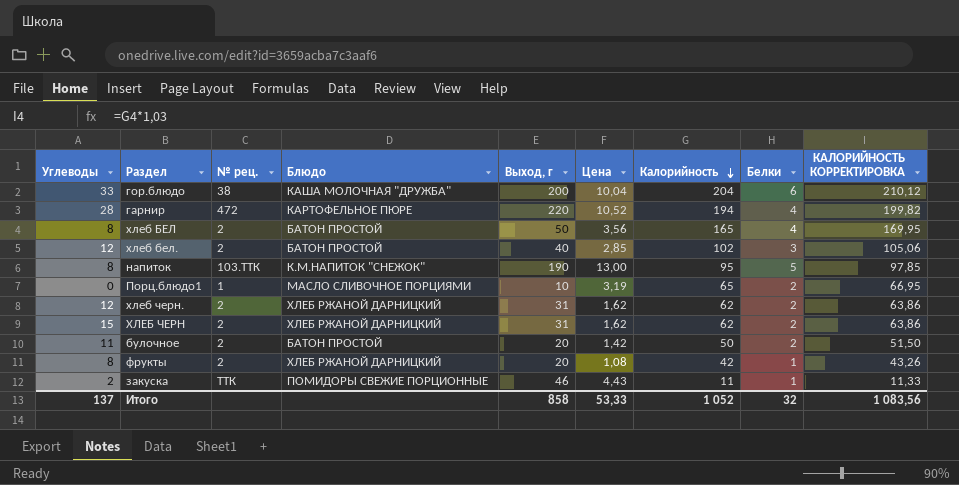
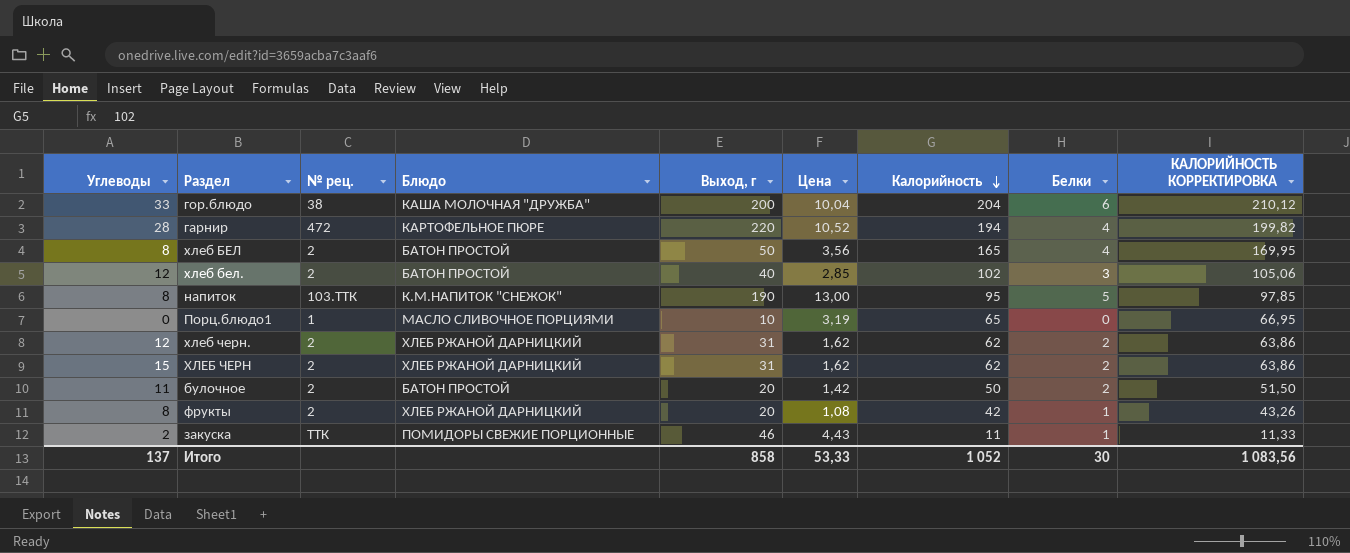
Порц.блюдо1 | Белки: 2 -> 0
Итого | Белки: 32 -> 30

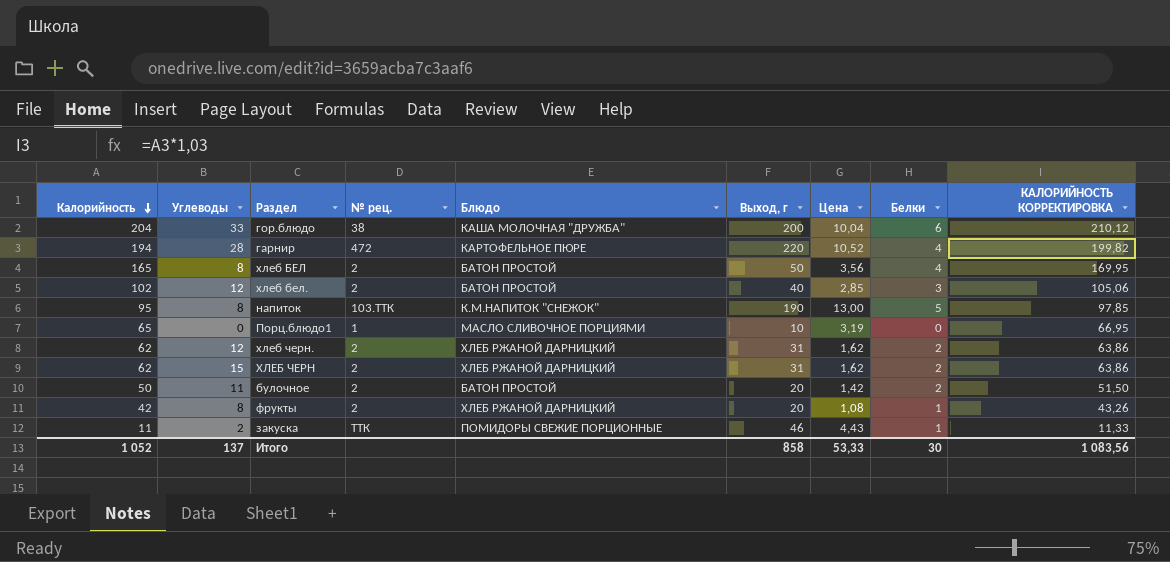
column Калорийность | position: 7 -> 1

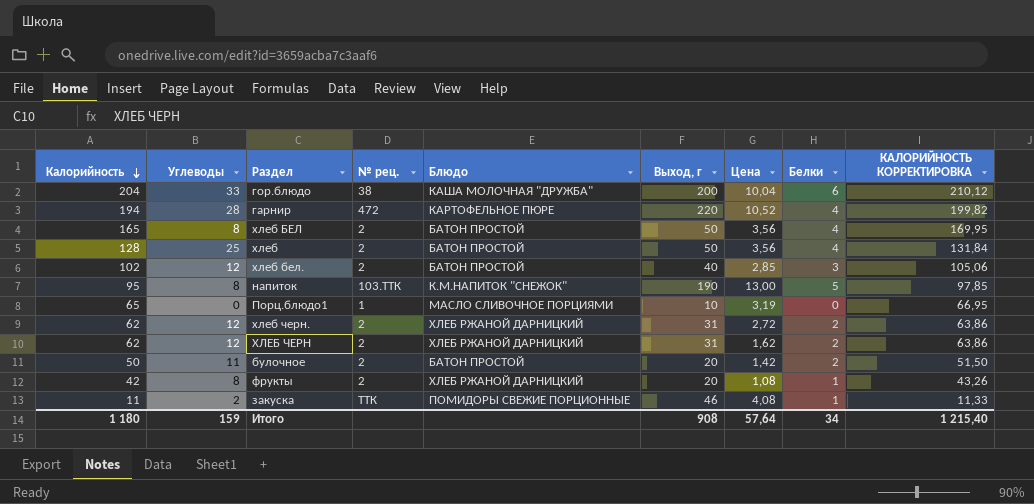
row хлеб: none -> 128 | 25 | 2 | БАТОН ПРОСТОЙ | 50 | 3,56 | 4 | 131,84
хлеб черн. | Цена: 1,62 -> 2,72
ХЛЕБ ЧЕРН | Углеводы: 15 -> 12
закуска | Цена: 4,43 -> 4,08
Итого | Калорийность: 1 052 -> 1 180
Итого | Углеводы: 137 -> 159
Итого | Выход, г: 858 -> 908
Итого | Цена: 53,33 -> 57,64
Итого | Белки: 30 -> 34
Итого | КАЛОРИЙНОСТЬ КОРРЕКТИРОВКА: 1 083,56 -> 1 215,40

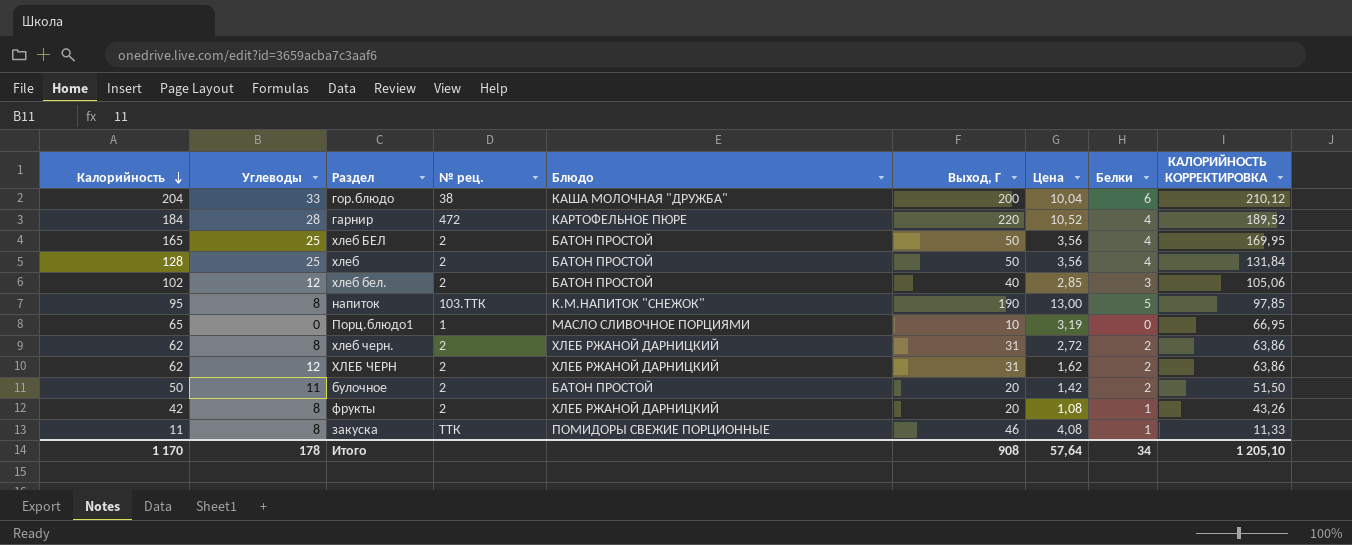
column name: Выход, г -> Выход, Г
гарнир | Калорийность: 194 -> 184
гарнир | КАЛОРИЙНОСТЬ КОРРЕКТИРОВКА: 199,82 -> 189,52
хлеб БЕЛ | Углеводы: 8 -> 25
хлеб черн. | Углеводы: 12 -> 8
закуска | Углеводы: 2 -> 8
Итого | Калорийность: 1 180 -> 1 170
Итого | Углеводы: 159 -> 178
Итого | КАЛОРИЙНОСТЬ КОРРЕКТИРОВКА: 1 215,40 -> 1 205,10

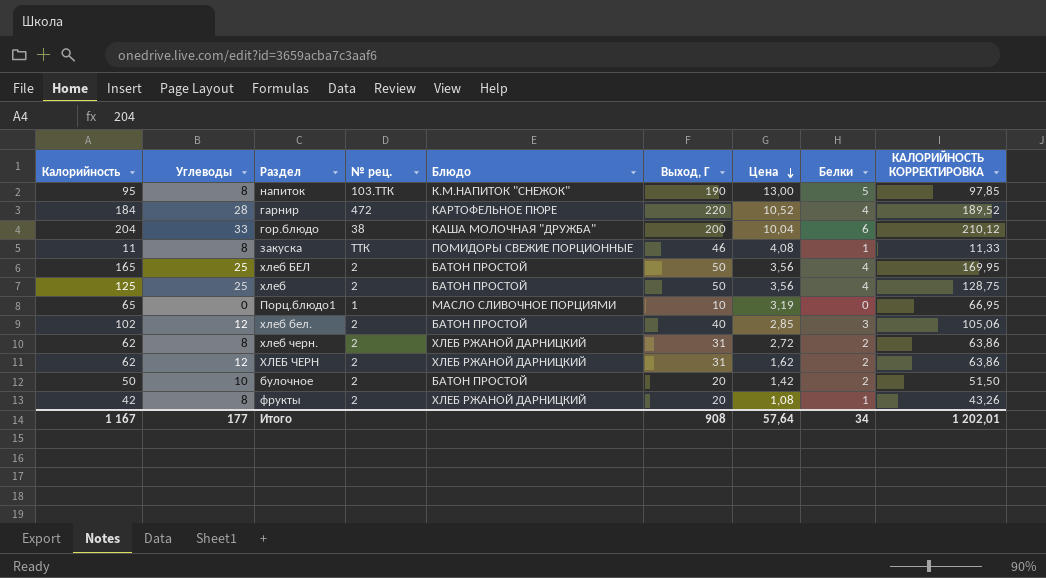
row order: Калорийность descending -> Цена descending
хлеб | Калорийность: 128 -> 125
хлеб | КАЛОРИЙНОСТЬ КОРРЕКТИРОВКА: 131,84 -> 128,75
булочное | Углеводы: 11 -> 10
Итого | Калорийность: 1 170 -> 1 167
Итого | Углеводы: 178 -> 177
Итого | КАЛОРИЙНОСТЬ КОРРЕКТИРОВКА: 1 205,10 -> 1 202,01

